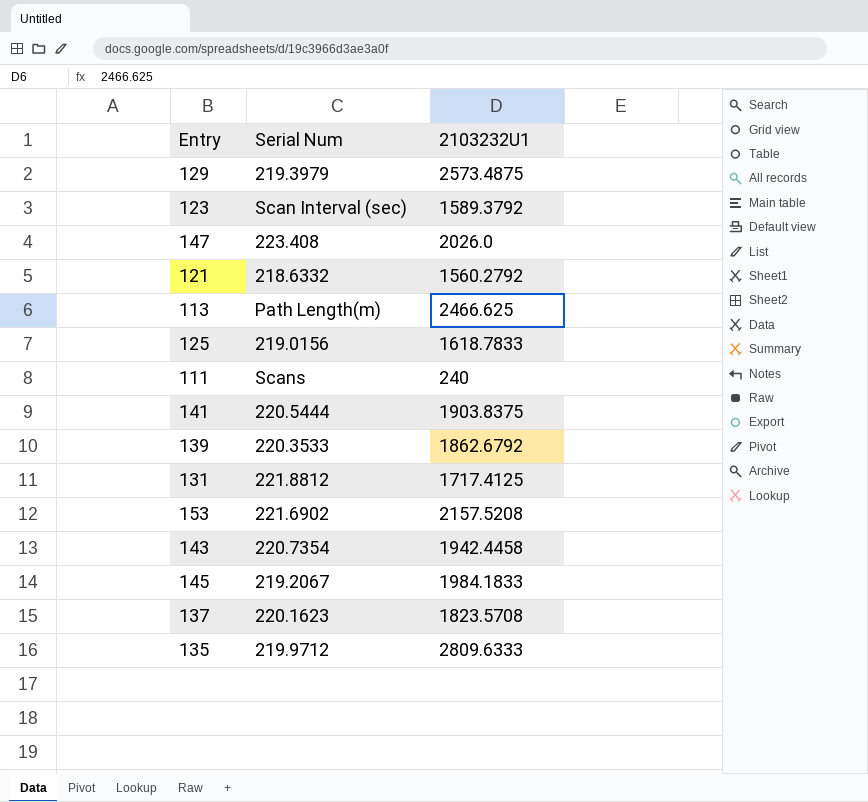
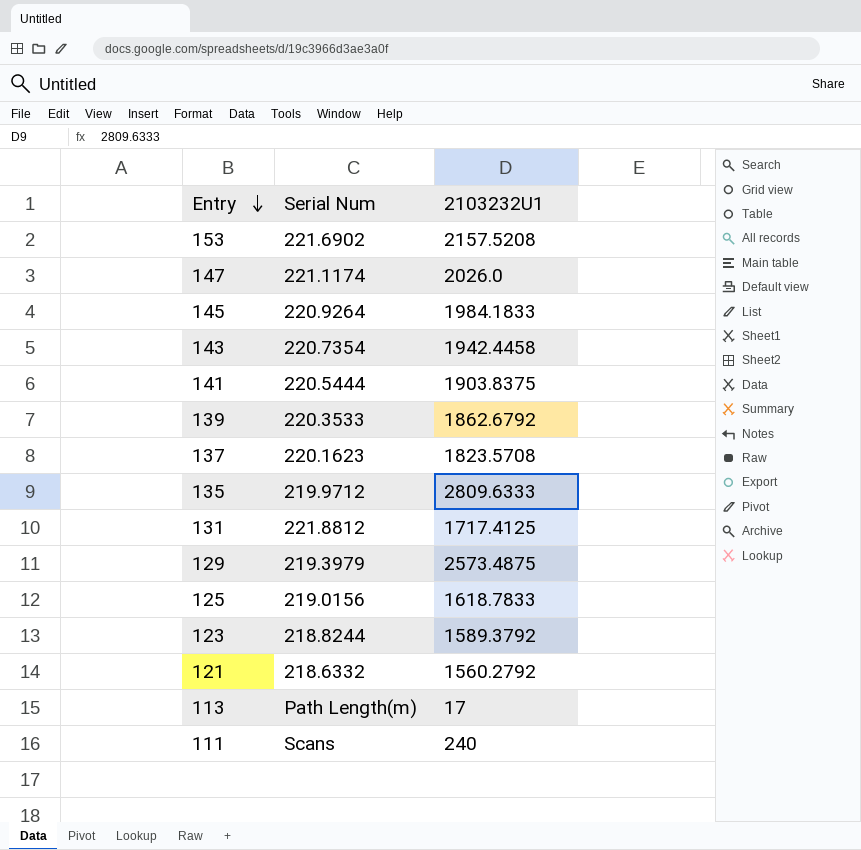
row order: none -> Entry descending
147 | Serial Num: 223.408 -> 221.1174
145 | Serial Num: 219.2067 -> 220.9264
123 | Serial Num: Scan Interval (sec) -> 218.8244
113 | 2103232U1: 2466.625 -> 17

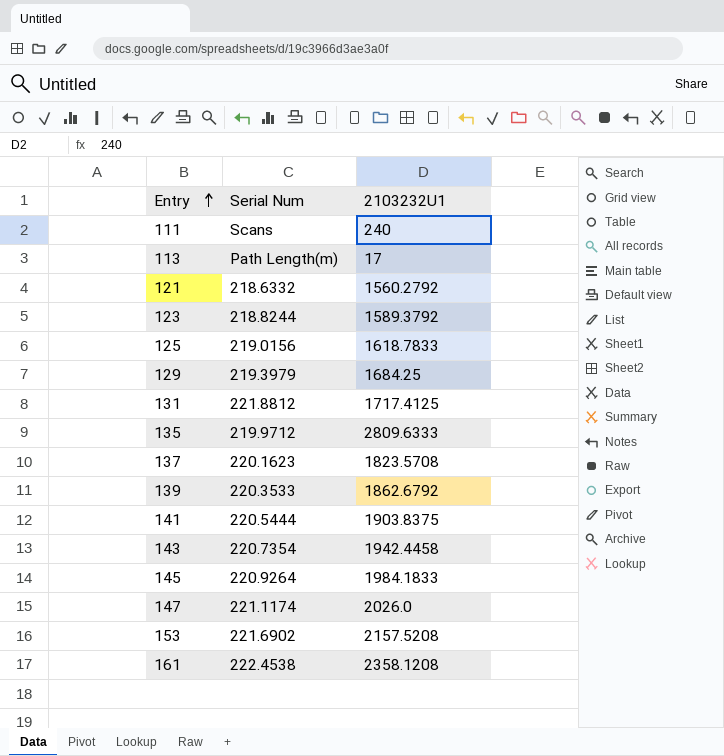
row order: Entry descending -> Entry ascending
129 | 2103232U1: 2573.4875 -> 1684.25
row 161: none -> 222.4538 | 2358.1208

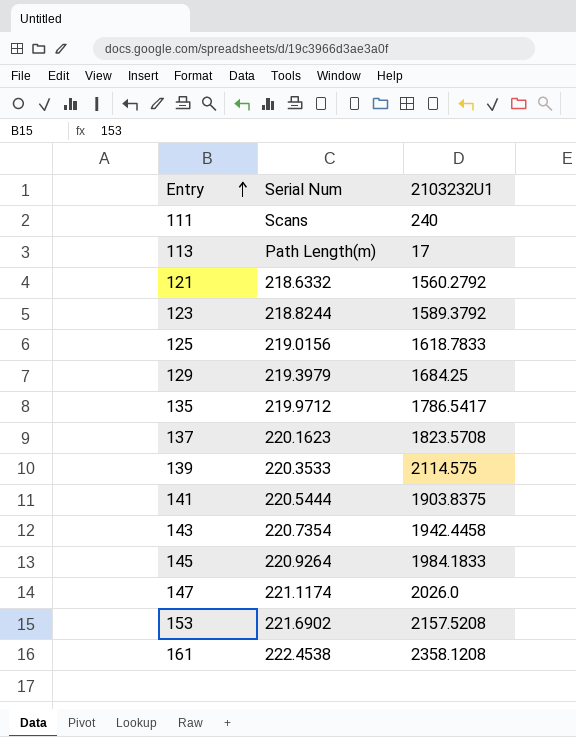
row 131: 221.8812 | 1717.4125 -> none
135 | 2103232U1: 2809.6333 -> 1786.5417
139 | 2103232U1: 1862.6792 -> 2114.575

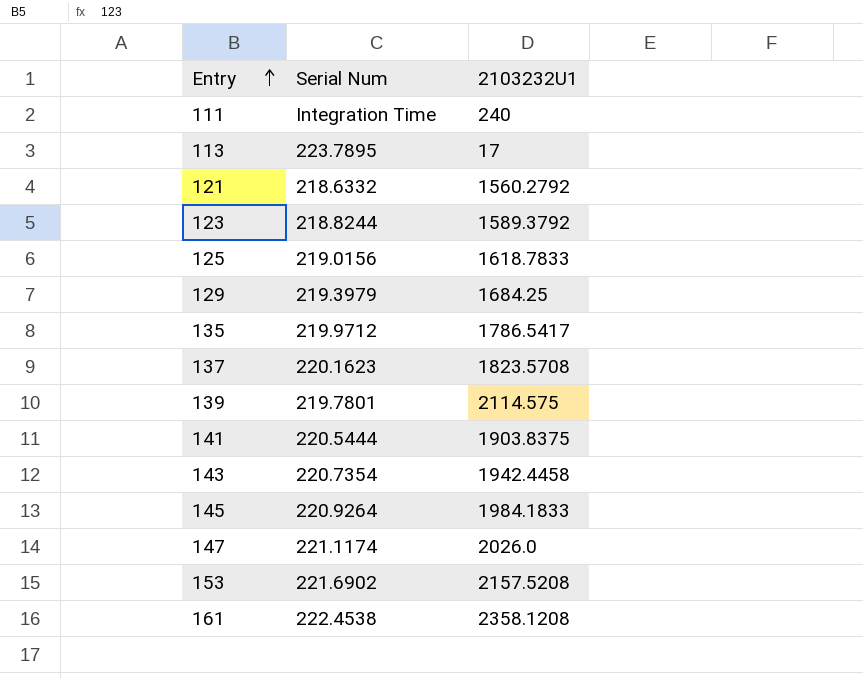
111 | Serial Num: Scans -> Integration Time
113 | Serial Num: Path Length(m) -> 223.7895
139 | Serial Num: 220.3533 -> 219.7801

